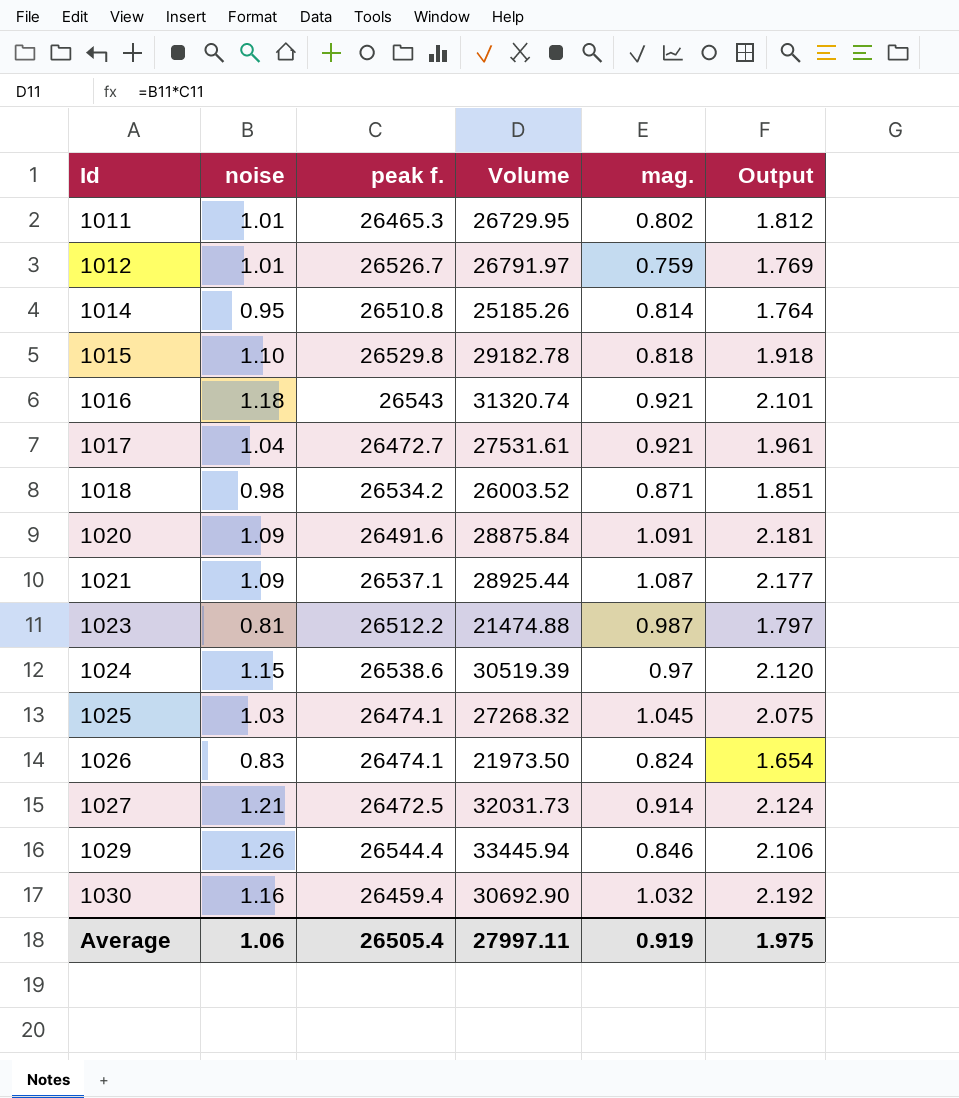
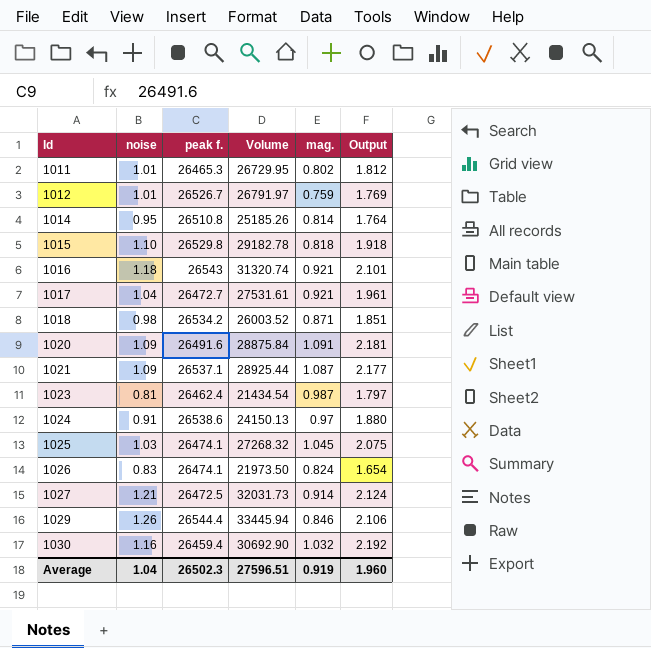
1023 | peak f.: 26512.2 -> 26462.4
1023 | Volume: 21474.88 -> 21434.54
1024 | noise: 1.15 -> 0.91
1024 | Volume: 30519.39 -> 24150.13
1024 | Output: 2.120 -> 1.880
Average | noise: 1.06 -> 1.04
Average | peak f.: 26505.4 -> 26502.3
Average | Volume: 27997.11 -> 27596.51
Average | Output: 1.975 -> 1.960

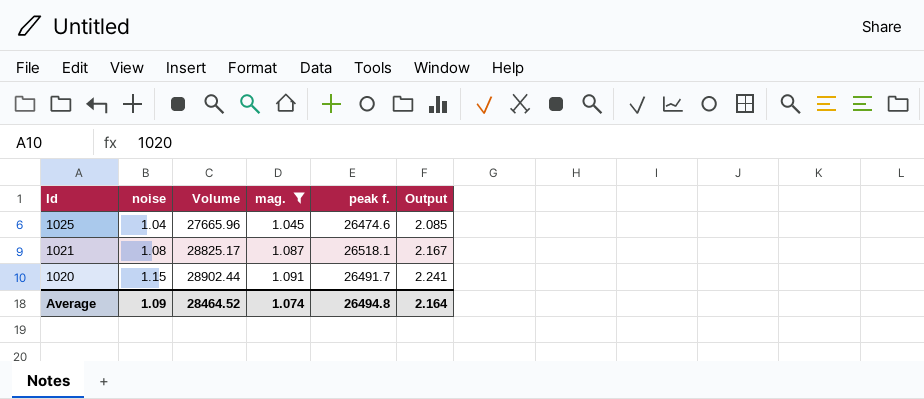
filter: none -> mag. >= 1.045
row order: Id ascending -> Id descending
column Volume | formula: [noise] * [peak f.] -> [mag.] * [peak f.]
column peak f. | position: 3 -> 5
1025 | noise: 1.03 -> 1.04
1025 | peak f.: 26474.1 -> 26474.6
1025 | Output: 2.075 -> 2.085
1021 | noise: 1.09 -> 1.08
1021 | peak f.: 26537.1 -> 26518.1
1021 | Output: 2.177 -> 2.167
1020 | noise: 1.09 -> 1.15
1020 | peak f.: 26491.6 -> 26491.7
1020 | Output: 2.181 -> 2.241
Average | noise: 1.04 -> 1.09
Average | Volume: 27596.51 -> 28464.52
Average | mag.: 0.919 -> 1.074
Average | peak f.: 26502.3 -> 26494.8
Average | Output: 1.960 -> 2.164

